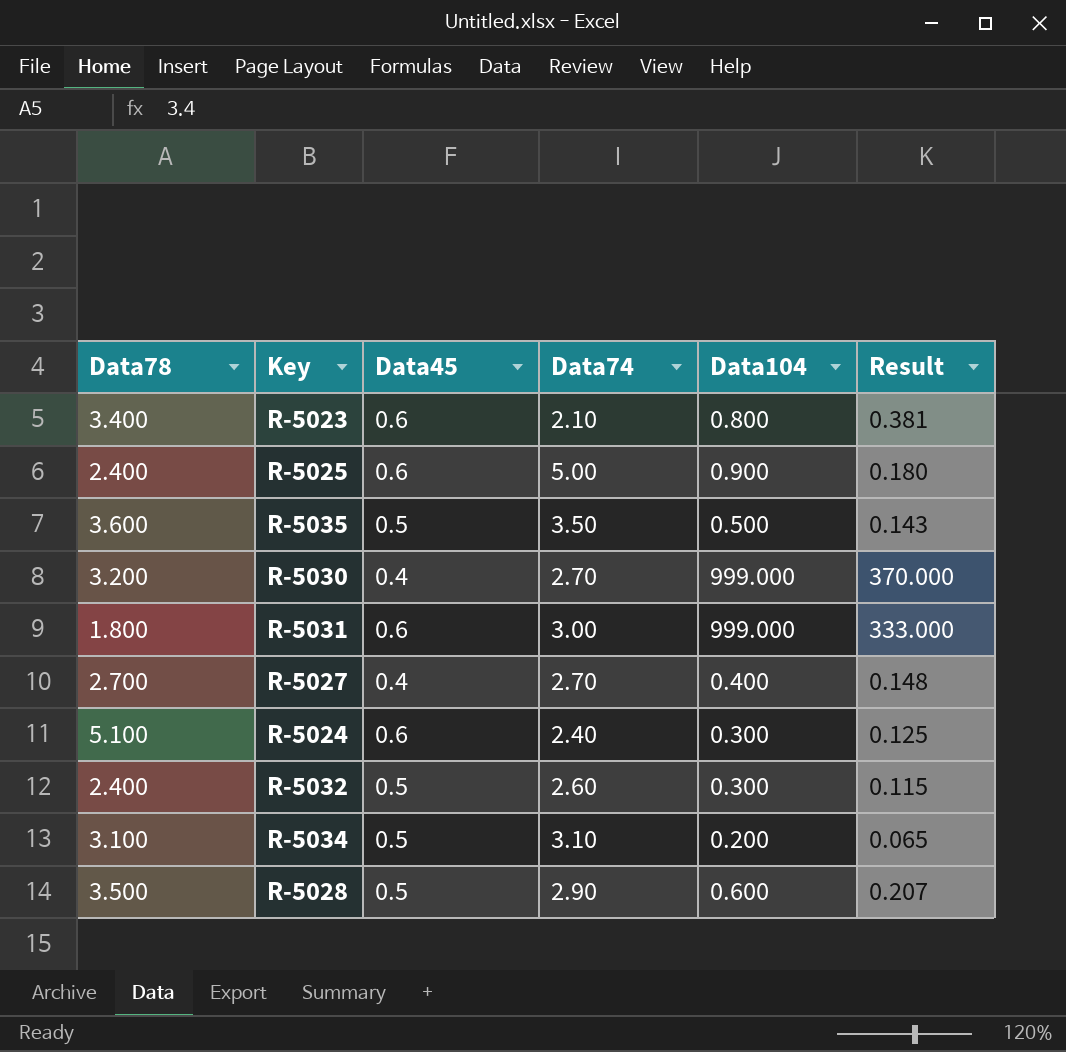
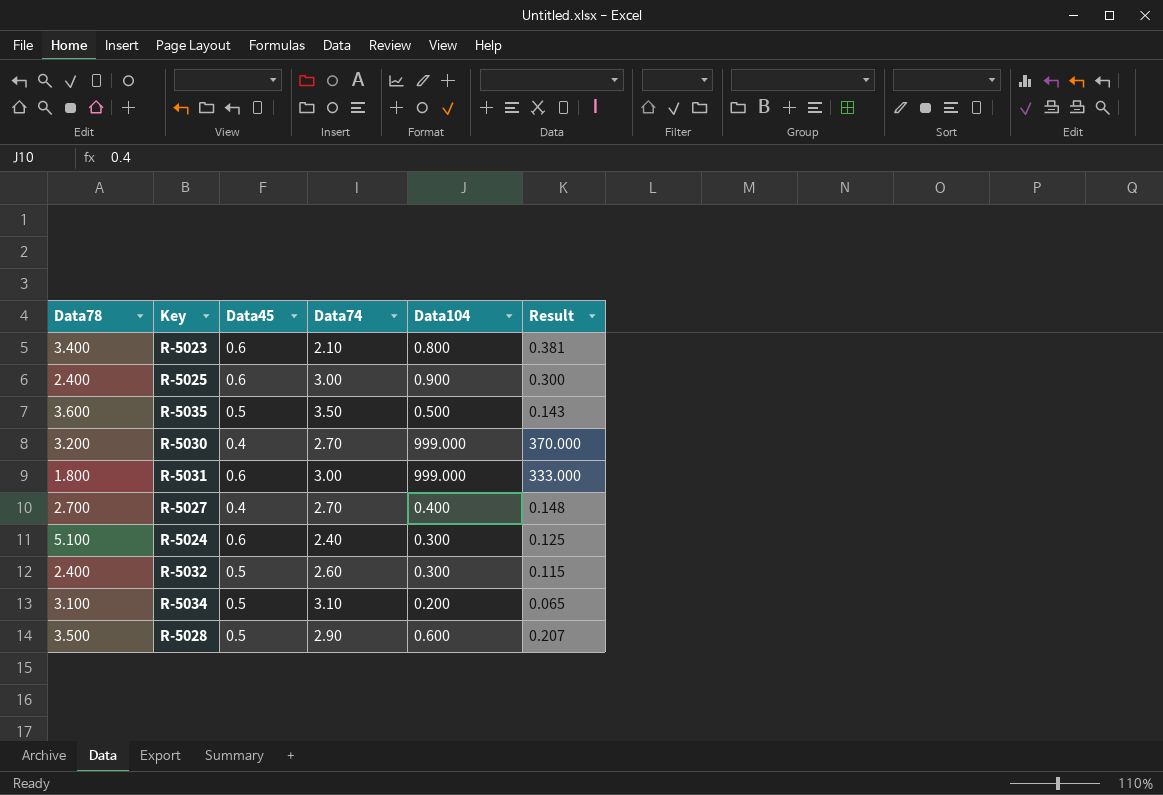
R-5025 | Data74: 5.00 -> 3.00
R-5025 | Result: 0.180 -> 0.300

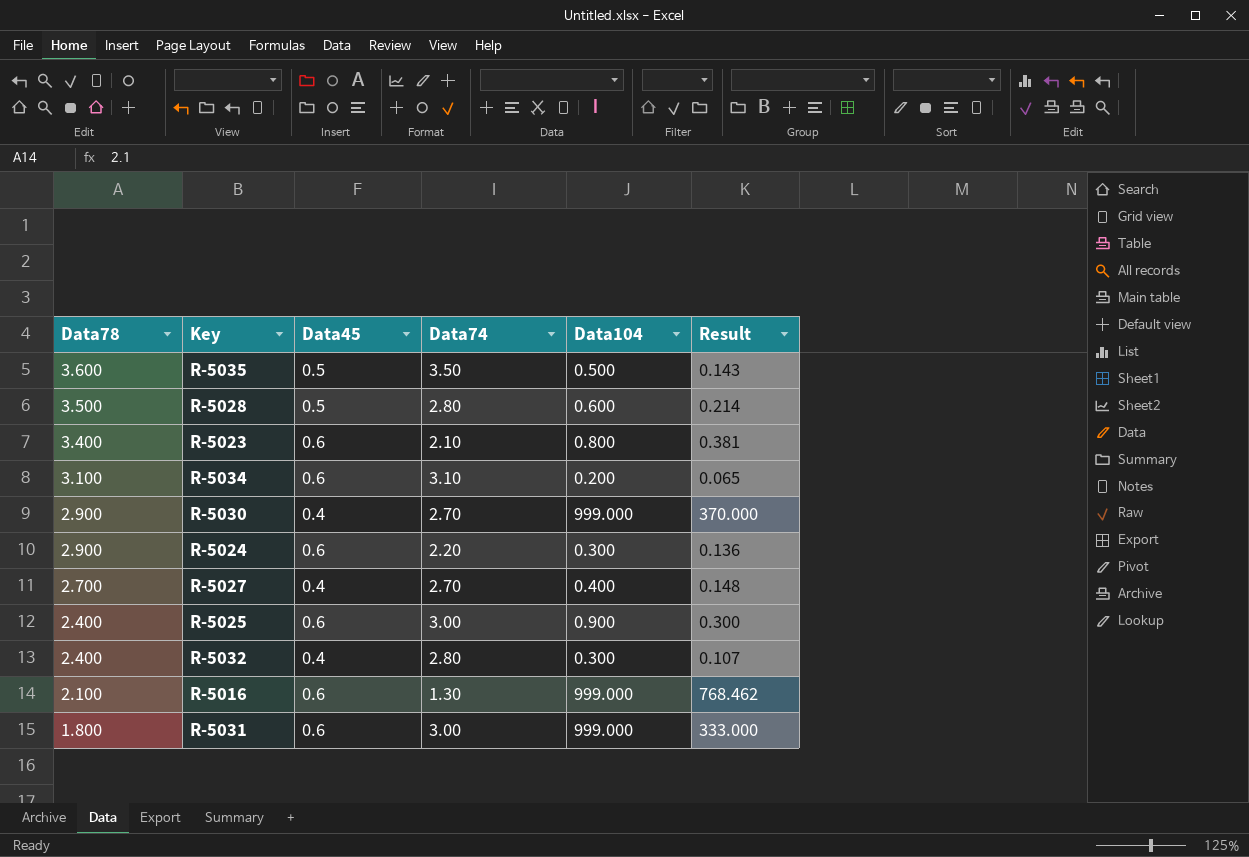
row order: none -> Data78 descending
R-5028 | Data74: 2.90 -> 2.80
R-5028 | Result: 0.207 -> 0.214
R-5034 | Data45: 0.5 -> 0.6
R-5030 | Data78: 3.200 -> 2.900
R-5024 | Data78: 5.100 -> 2.900
R-5024 | Data74: 2.40 -> 2.20
R-5024 | Result: 0.125 -> 0.136
R-5032 | Data45: 0.5 -> 0.4
R-5032 | Data74: 2.60 -> 2.80
R-5032 | Result: 0.115 -> 0.107
row R-5016: none -> 2.100 | 0.6 | 1.30 | 999.000 | 768.462

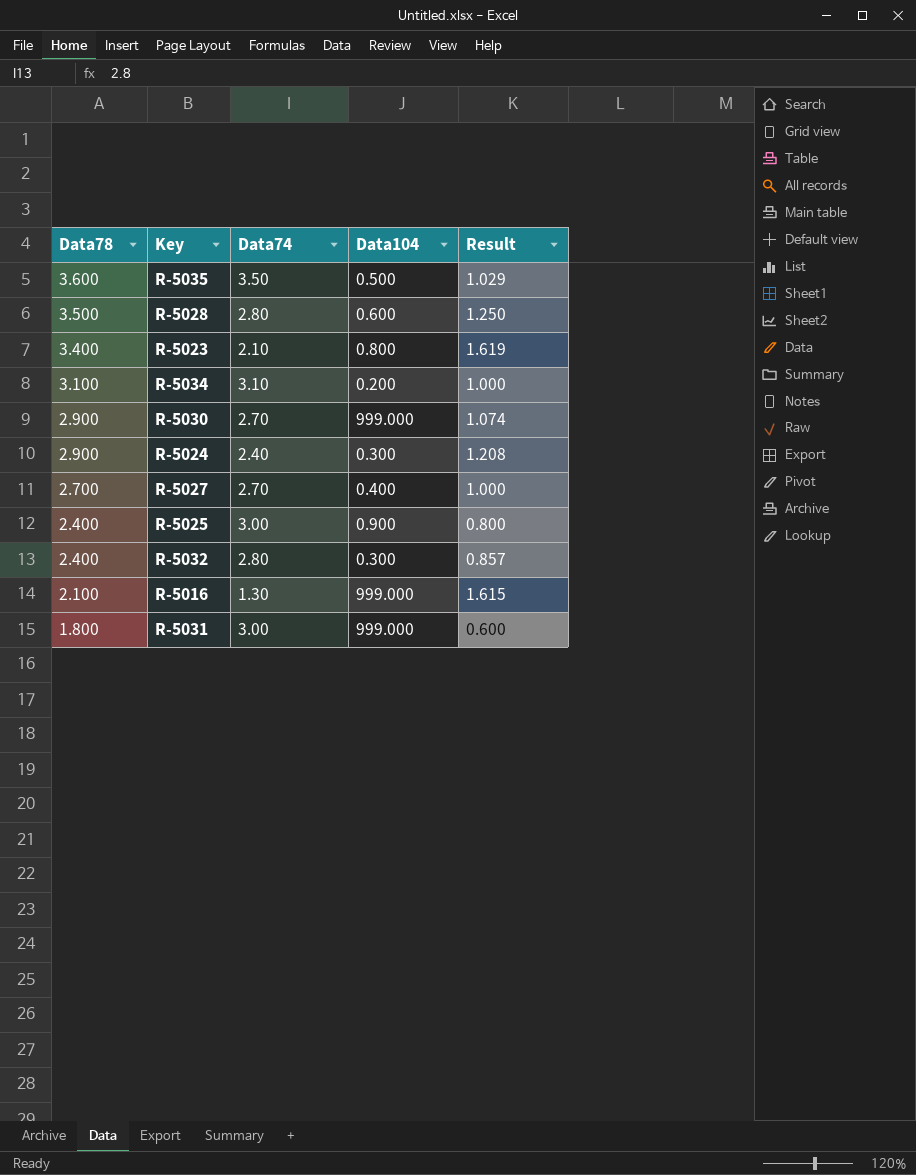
column Data45 | position: 3 -> none
column Result | formula: [Data104] / [Data74] -> [Data78] / [Data74]
R-5024 | Data74: 2.20 -> 2.40

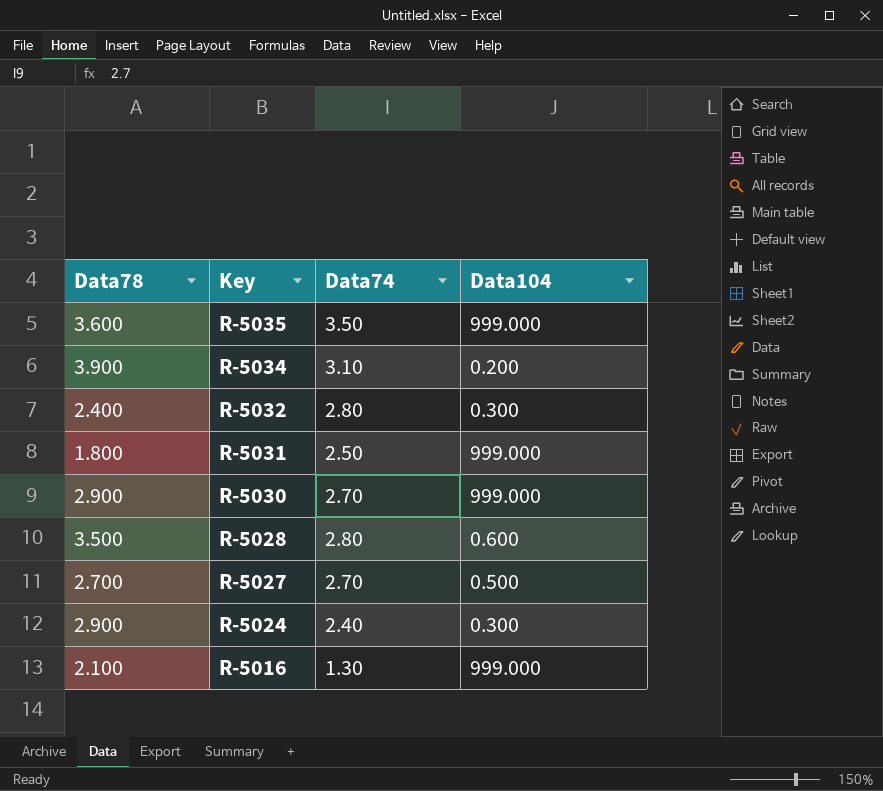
row order: Data78 descending -> Key descending
column Result | formula: [Data78] / [Data74] -> none
row R-5023: 3.400 | 2.10 | 0.800 | 1.619 -> none
row R-5025: 2.400 | 3.00 | 0.900 | 0.800 -> none
R-5035 | Data104: 0.500 -> 999.000
R-5034 | Data78: 3.100 -> 3.900
R-5031 | Data74: 3.00 -> 2.50
R-5027 | Data104: 0.400 -> 0.500

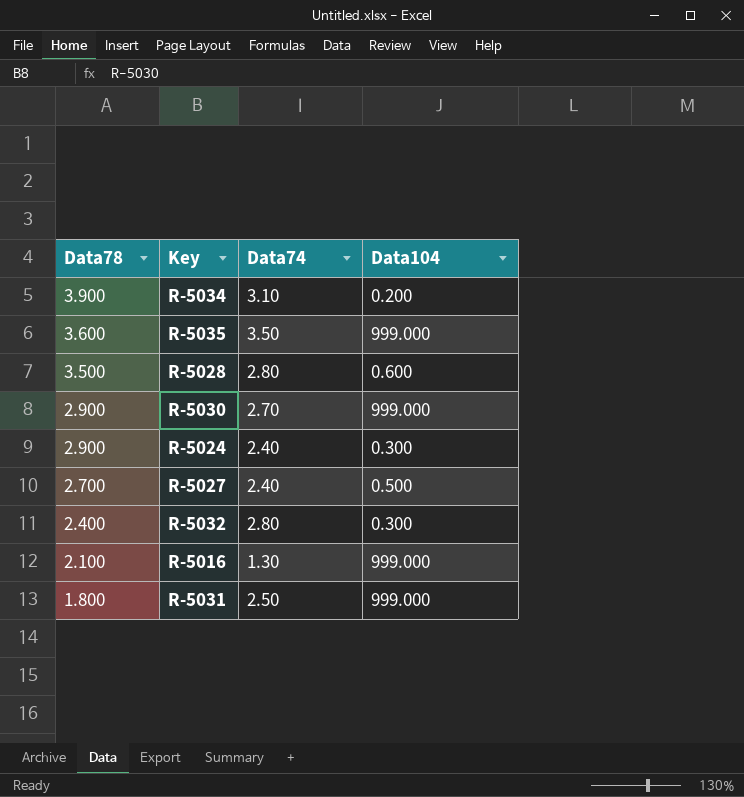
row order: Key descending -> Data78 descending
R-5027 | Data74: 2.70 -> 2.40

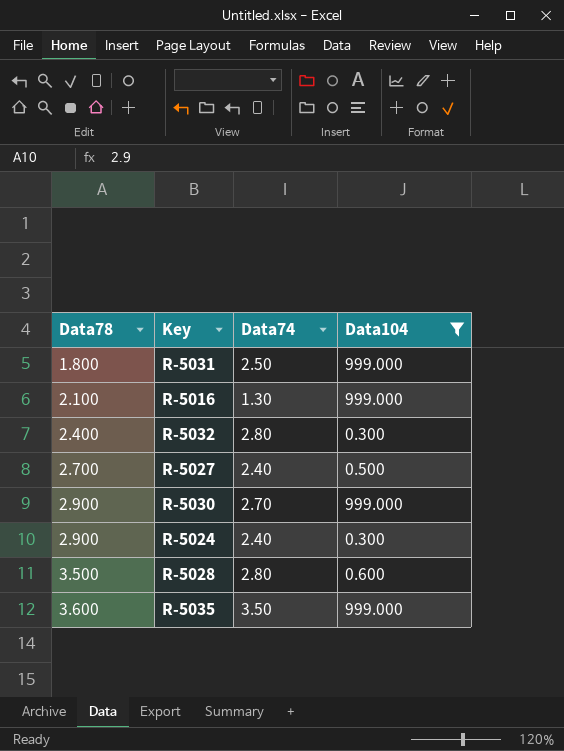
filter: none -> Data104 != 0.200
row order: Data78 descending -> Data78 ascending

